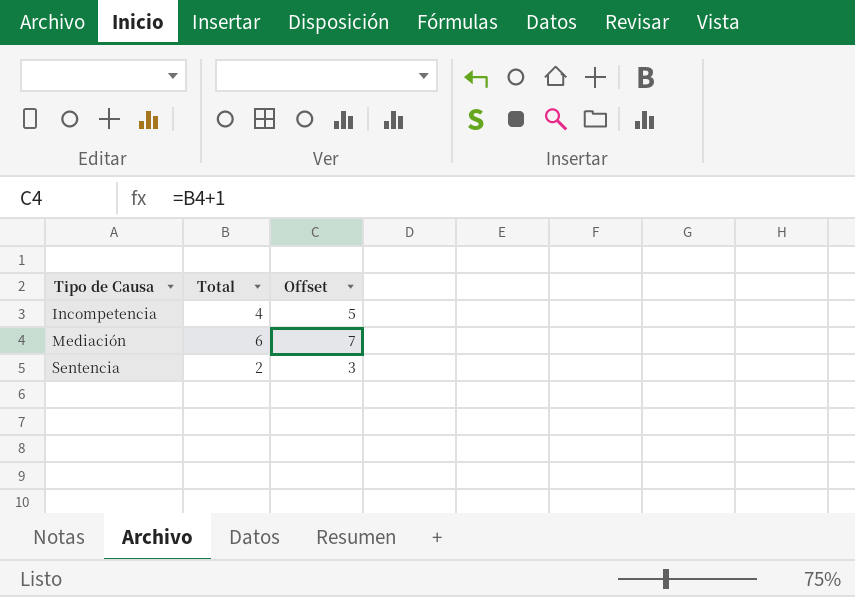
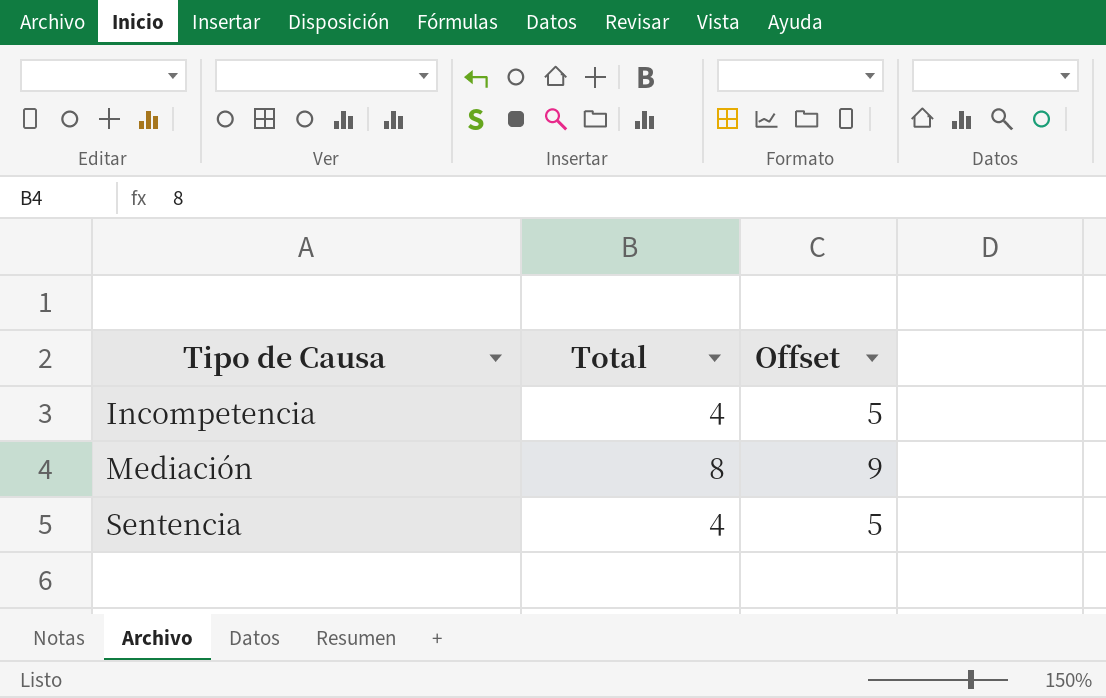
Mediación | Total: 6 -> 8
Mediación | Offset: 7 -> 9
Sentencia | Total: 2 -> 4
Sentencia | Offset: 3 -> 5

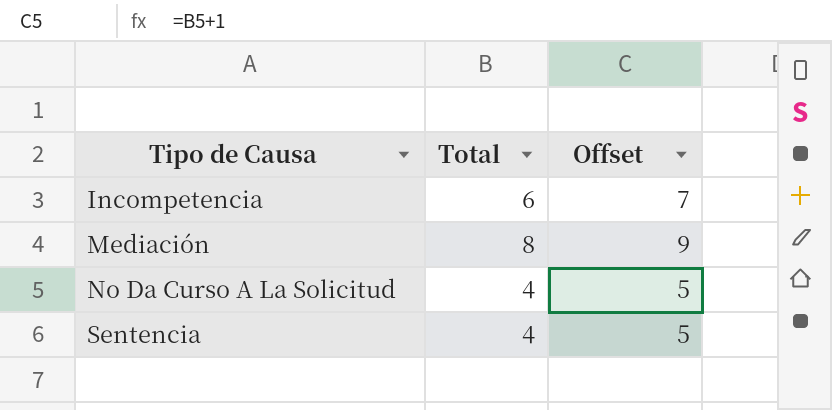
Incompetencia | Total: 4 -> 6
Incompetencia | Offset: 5 -> 7
row No Da Curso A La Solicitud: none -> 4 | 5

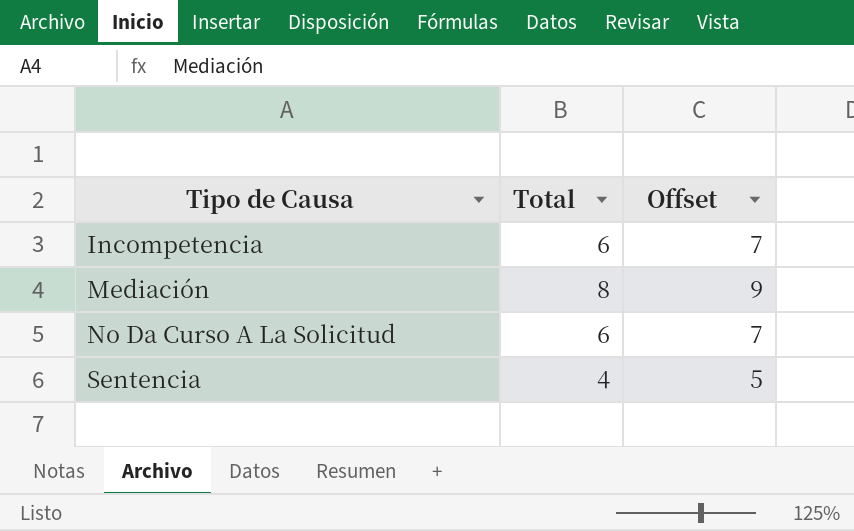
No Da Curso A La Solicitud | Total: 4 -> 6
No Da Curso A La Solicitud | Offset: 5 -> 7

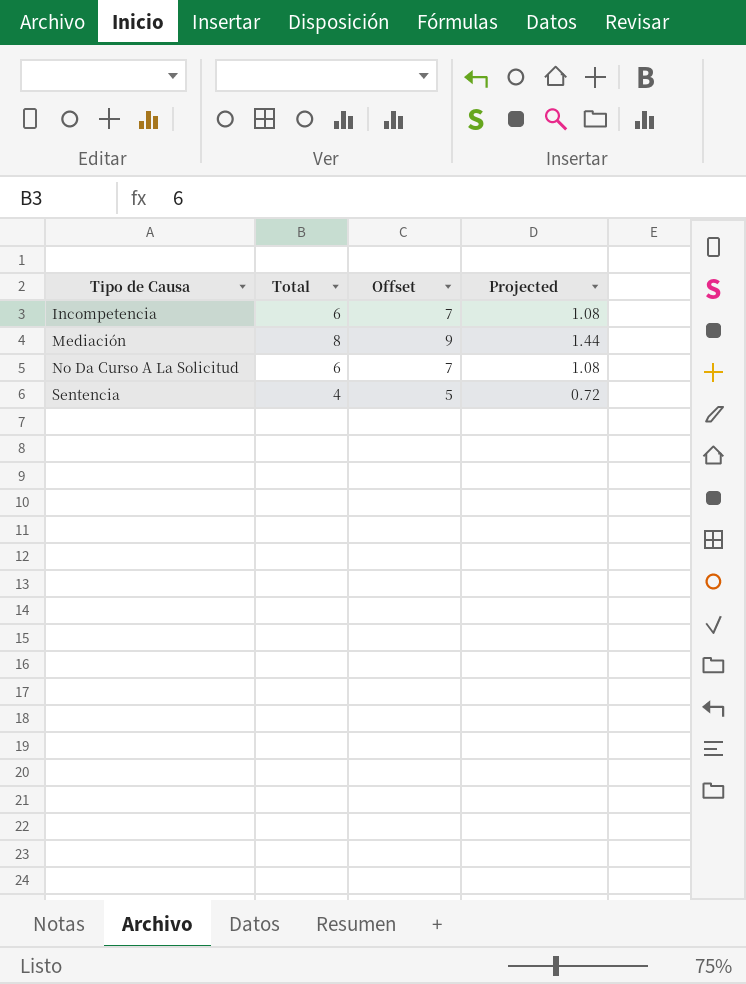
column Projected | formula: none -> [Total] * 0.18

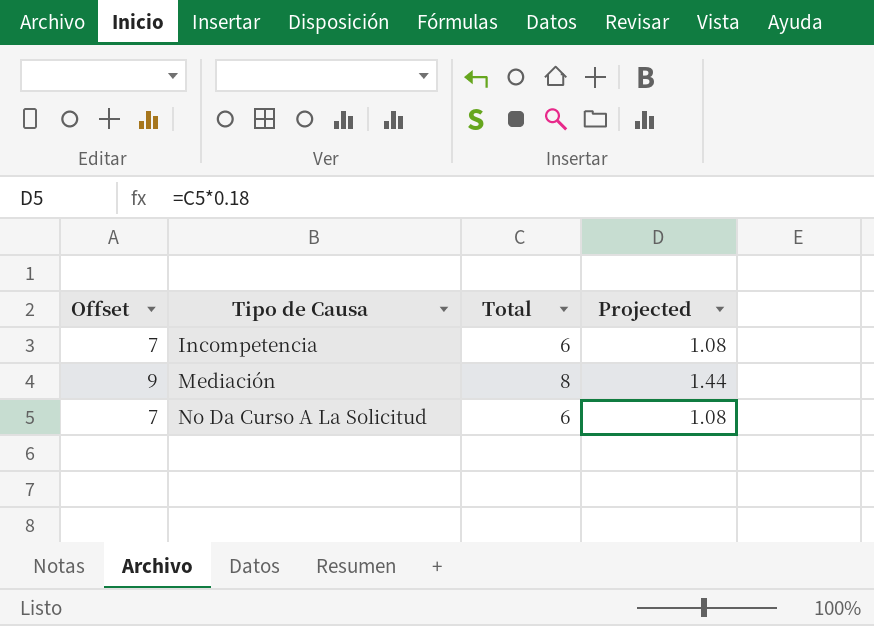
column Offset | position: 3 -> 1
row Sentencia: 4 | 5 | 0.72 -> none

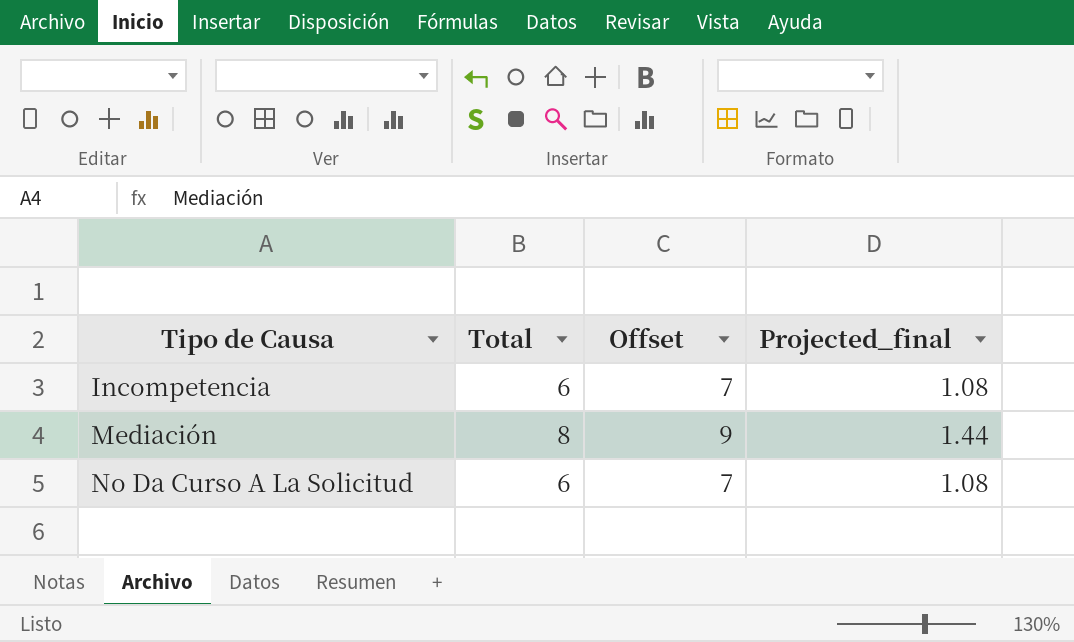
column Offset | position: 1 -> 3
column name: Projected -> Projected_final

